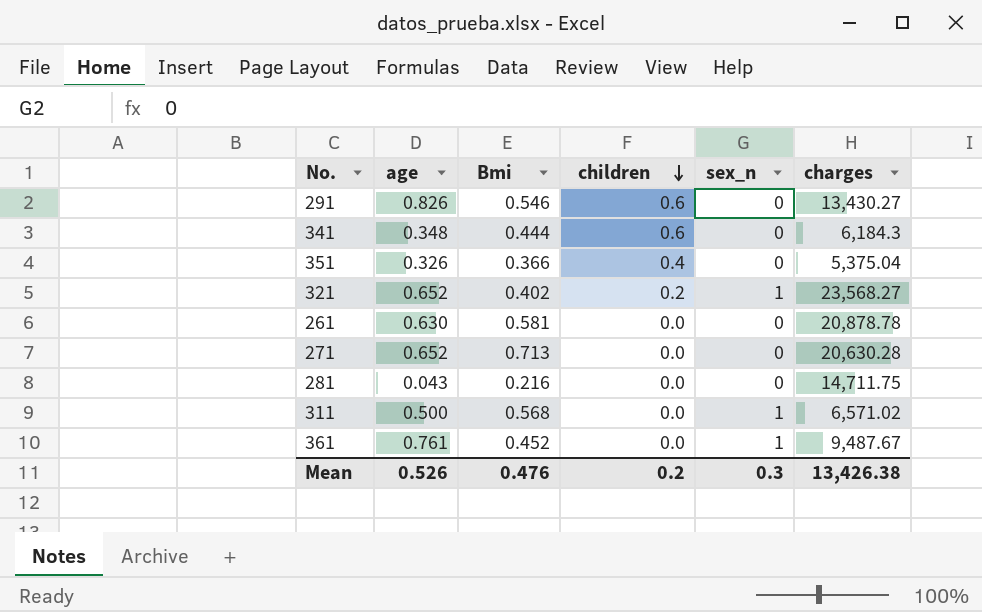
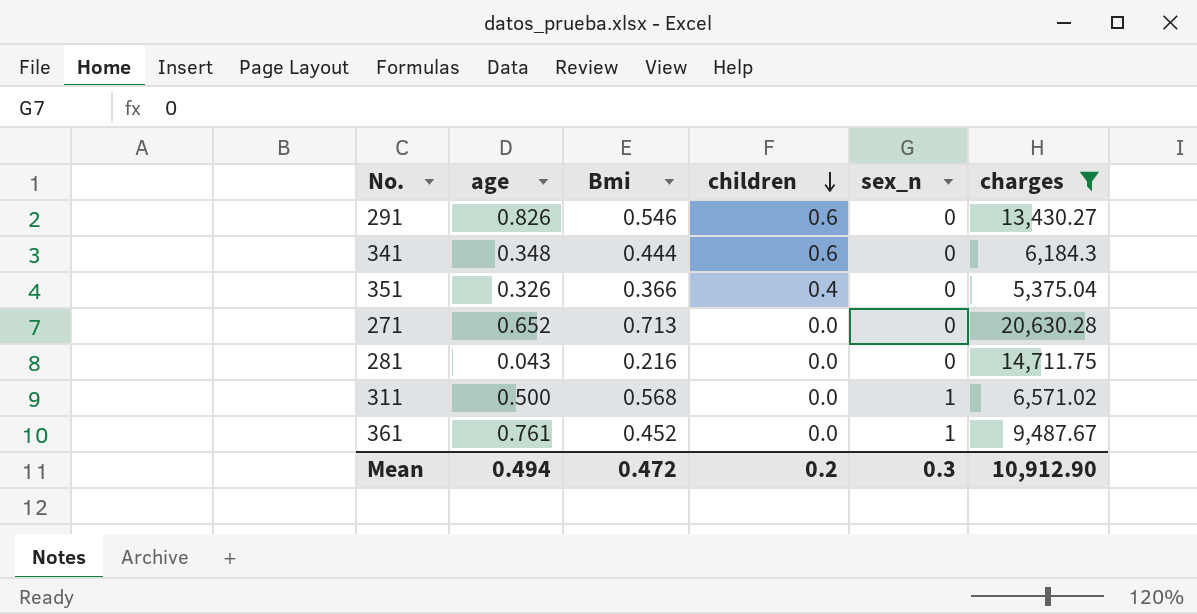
filter: none -> charges <= 20,630.28
Mean | age: 0.526 -> 0.494
Mean | Bmi: 0.476 -> 0.472
Mean | charges: 13,426.38 -> 10,912.90

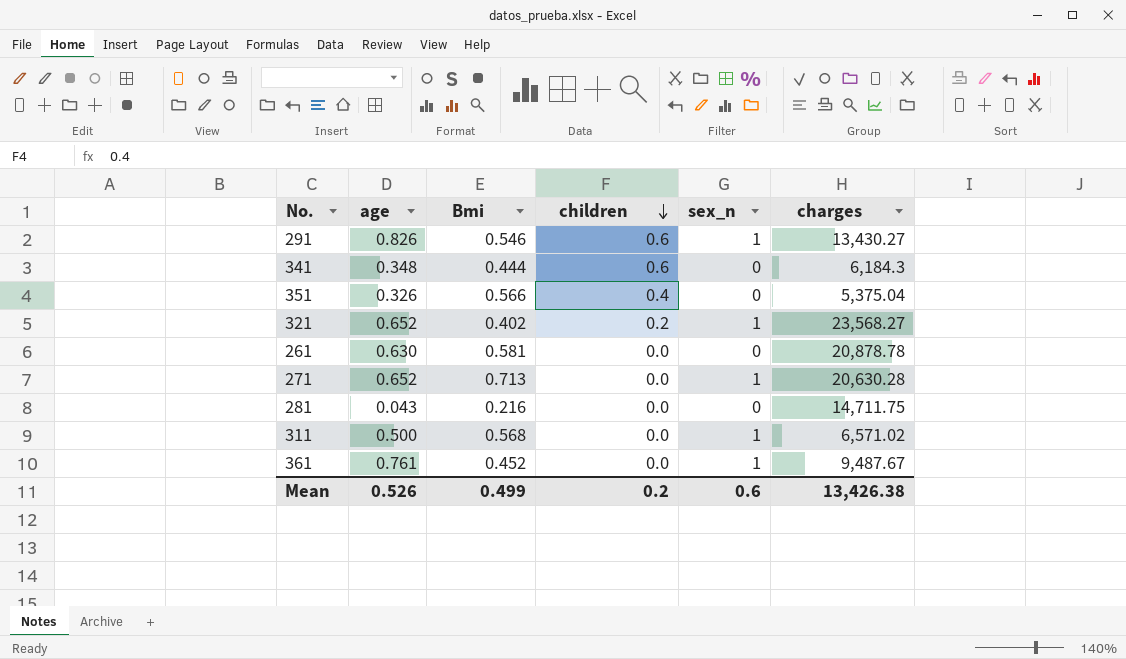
filter: charges <= 20,630.28 -> none
291 | sex_n: 0 -> 1
351 | Bmi: 0.366 -> 0.566
271 | sex_n: 0 -> 1
Mean | age: 0.494 -> 0.526
Mean | Bmi: 0.472 -> 0.499
Mean | sex_n: 0.3 -> 0.6
Mean | charges: 10,912.90 -> 13,426.38

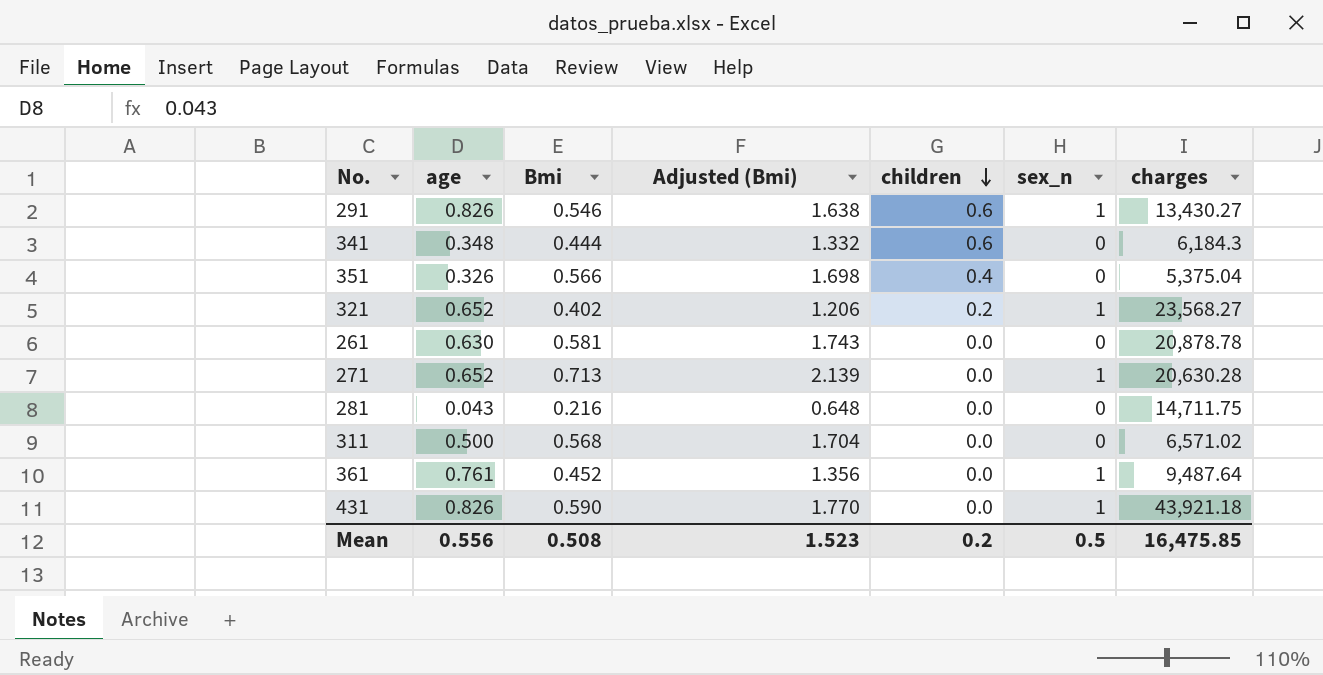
column Adjusted (Bmi) | formula: none -> [Bmi] * 3
311 | sex_n: 1 -> 0
361 | charges: 9,487.67 -> 9,487.64
row 431: none -> 0.826 | 0.590 | 1.770 | 0.0 | 1 | 43,921.18
Mean | age: 0.526 -> 0.556
Mean | Bmi: 0.499 -> 0.508
Mean | sex_n: 0.6 -> 0.5
Mean | charges: 13,426.38 -> 16,475.85

